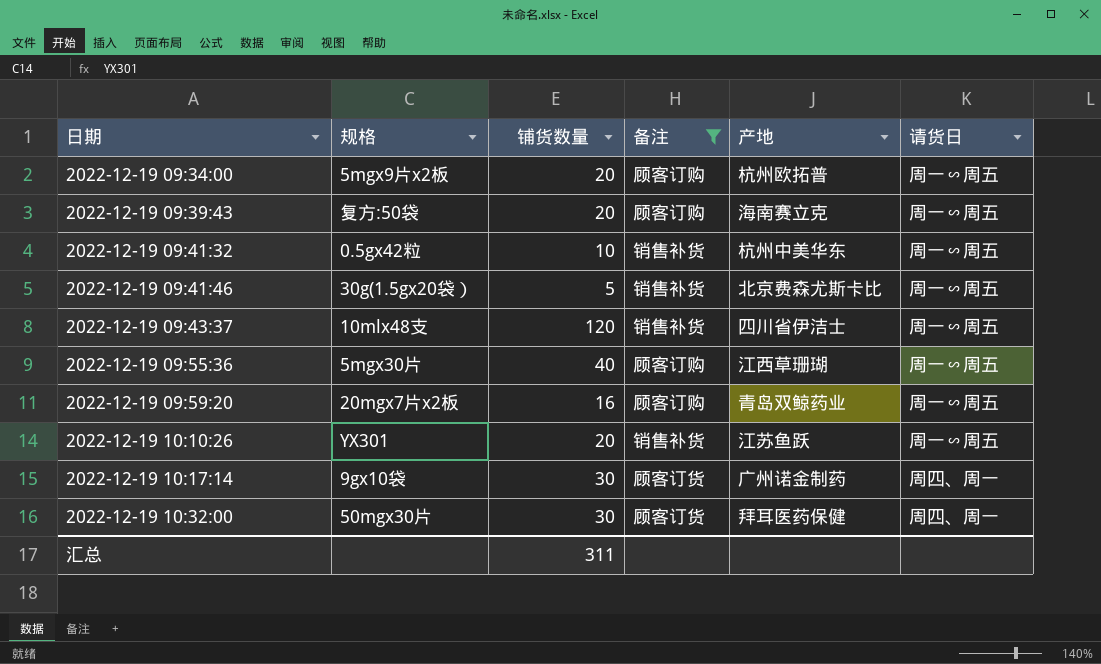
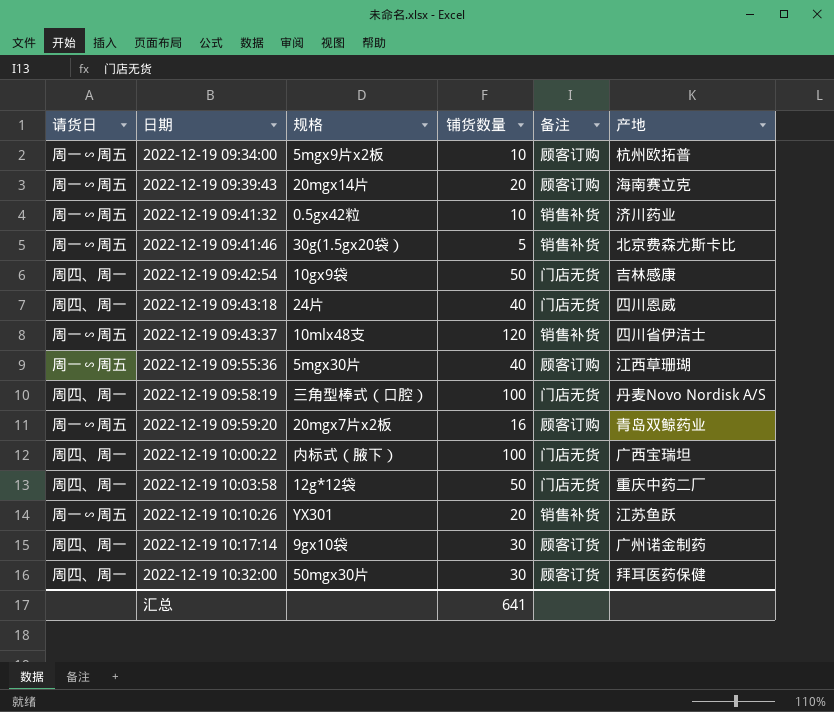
filter: 备注 != 门店无货 -> none
column 请货日 | position: 6 -> 1
2022-12-19 09:34:00 | 铺货数量: 20 -> 10
2022-12-19 09:39:43 | 规格: 复方:50袋 -> 20mgx14片
2022-12-19 09:41:32 | 产地: 杭州中美华东 -> 济川药业
汇总 | 铺货数量: 311 -> 641

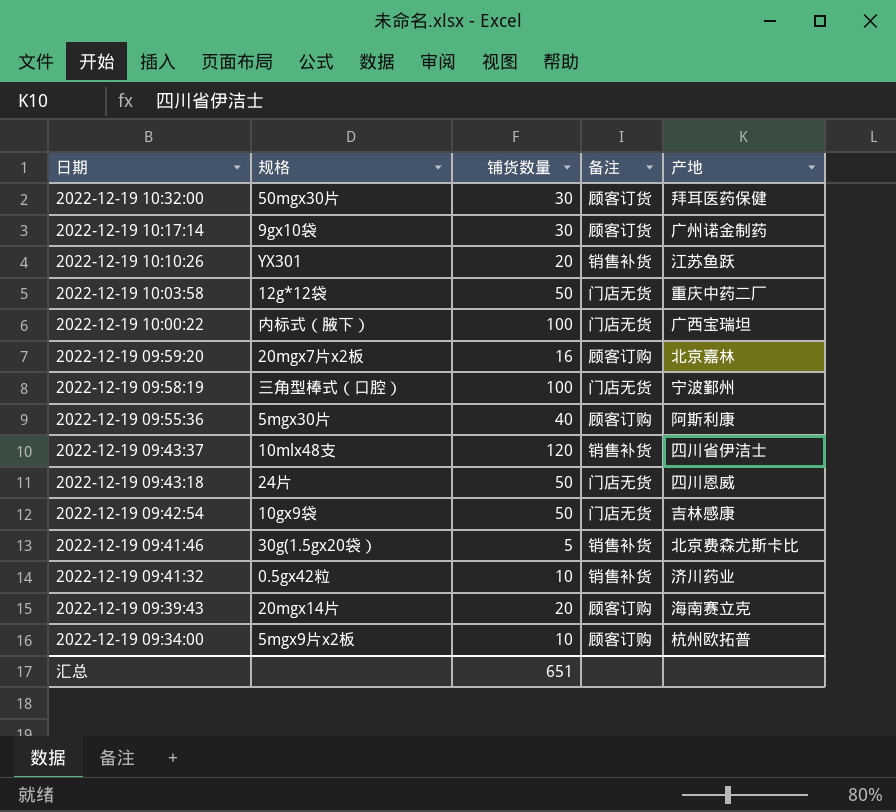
row order: 日期 ascending -> 日期 descending
column 请货日 | position: 1 -> none
2022-12-19 09:59:20 | 产地: 青岛双鲸药业 -> 北京嘉林
2022-12-19 09:58:19 | 产地: 丹麦Novo Nordisk A/S -> 宁波鄞州
2022-12-19 09:55:36 | 产地: 江西草珊瑚 -> 阿斯利康
2022-12-19 09:43:18 | 铺货数量: 40 -> 50
汇总 | 铺货数量: 641 -> 651

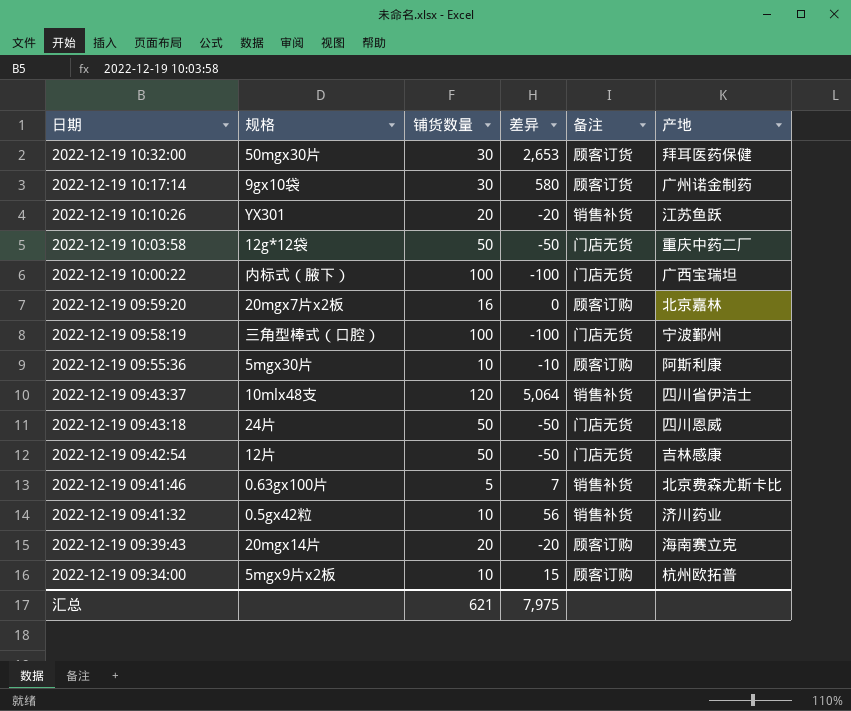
column 差异 | position: none -> 4
2022-12-19 09:55:36 | 铺货数量: 40 -> 10
2022-12-19 09:42:54 | 规格: 10gx9袋 -> 12片
2022-12-19 09:41:46 | 规格: 30g(1.5gx20袋） -> 0.63gx100片
汇总 | 铺货数量: 651 -> 621

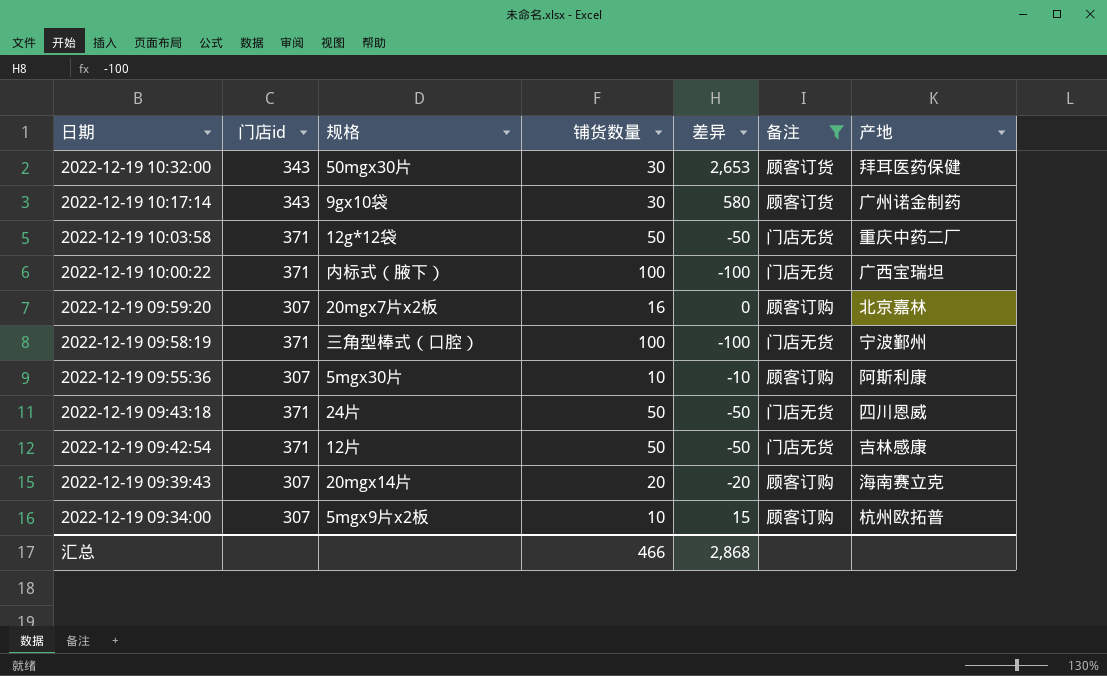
filter: none -> 备注 != 销售补货
column 门店id | position: none -> 2
汇总 | 铺货数量: 621 -> 466
汇总 | 差异: 7,975 -> 2,868

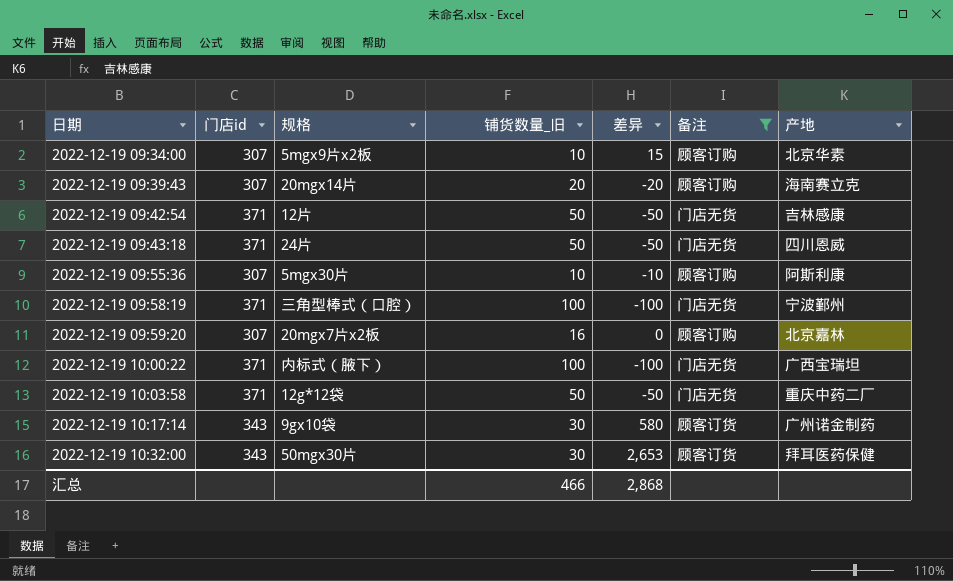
row order: 日期 descending -> 日期 ascending
column name: 铺货数量 -> 铺货数量_旧
2022-12-19 09:34:00 | 产地: 杭州欧拓普 -> 北京华素

